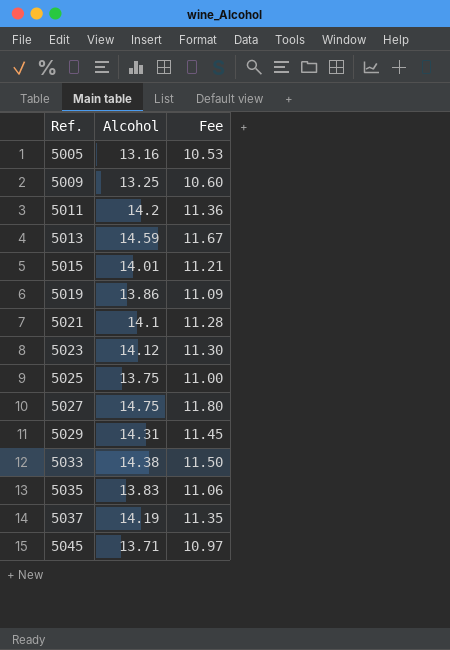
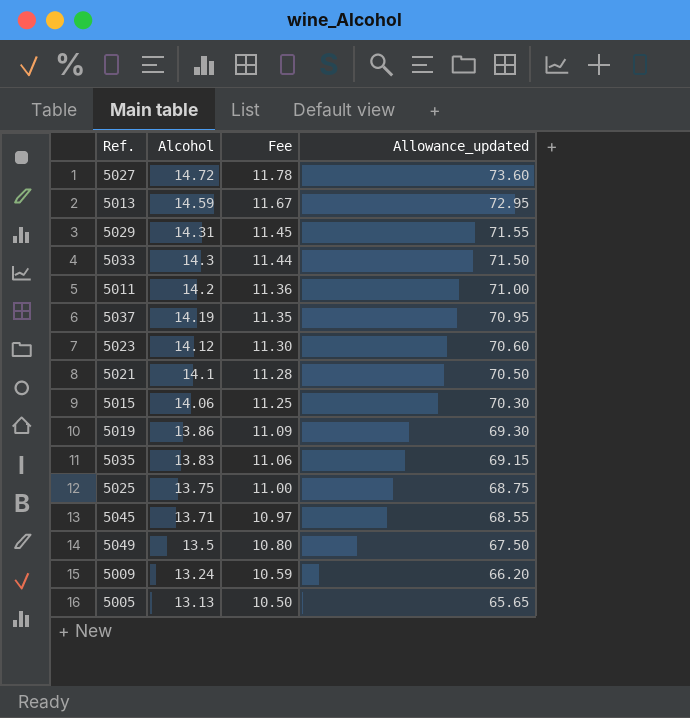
row order: Ref. ascending -> Alcohol descending
column Allowance_updated | formula: none -> [Alcohol] * 5
5027 | Alcohol: 14.75 -> 14.72
5027 | Fee: 11.80 -> 11.78
5033 | Alcohol: 14.38 -> 14.3
5033 | Fee: 11.50 -> 11.44
5015 | Alcohol: 14.01 -> 14.06
5015 | Fee: 11.21 -> 11.25
row 5049: none -> 13.5 | 10.80 | 67.50
5009 | Alcohol: 13.25 -> 13.24
5009 | Fee: 10.60 -> 10.59
5005 | Alcohol: 13.16 -> 13.13
5005 | Fee: 10.53 -> 10.50

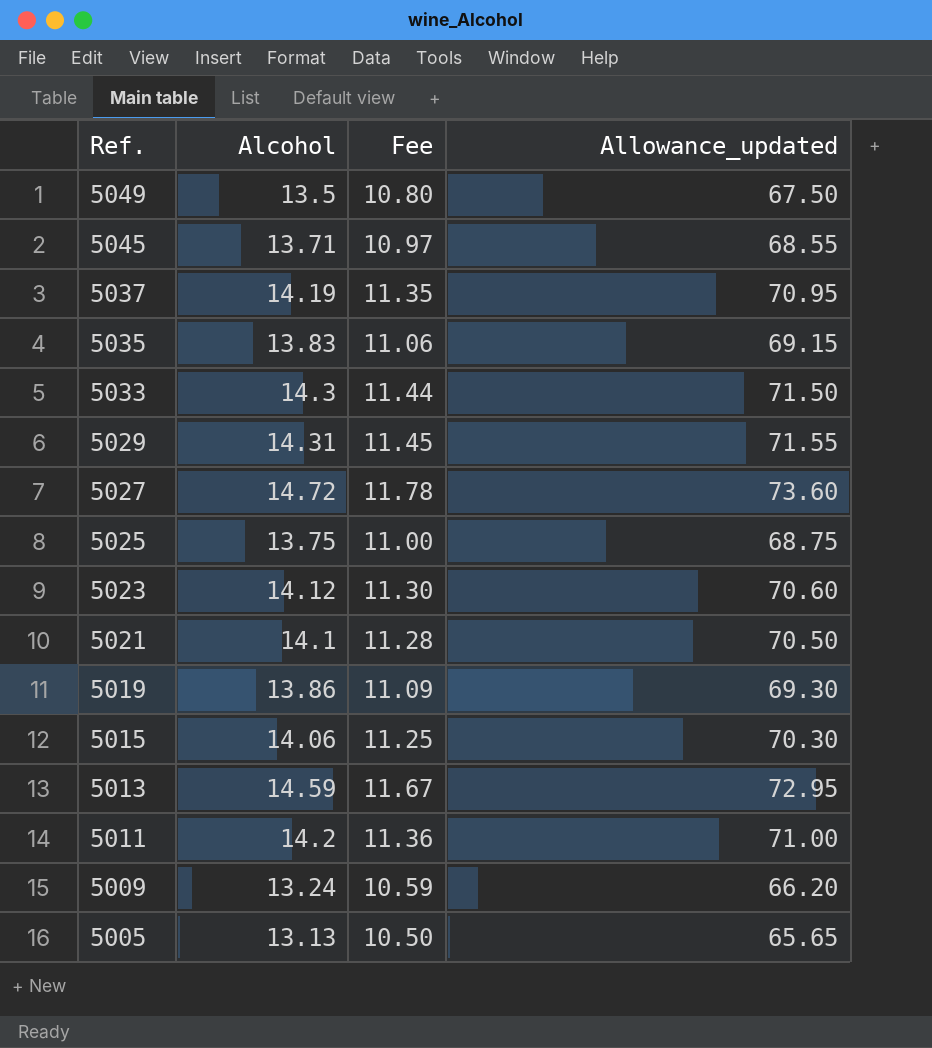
row order: Alcohol descending -> Ref. descending

